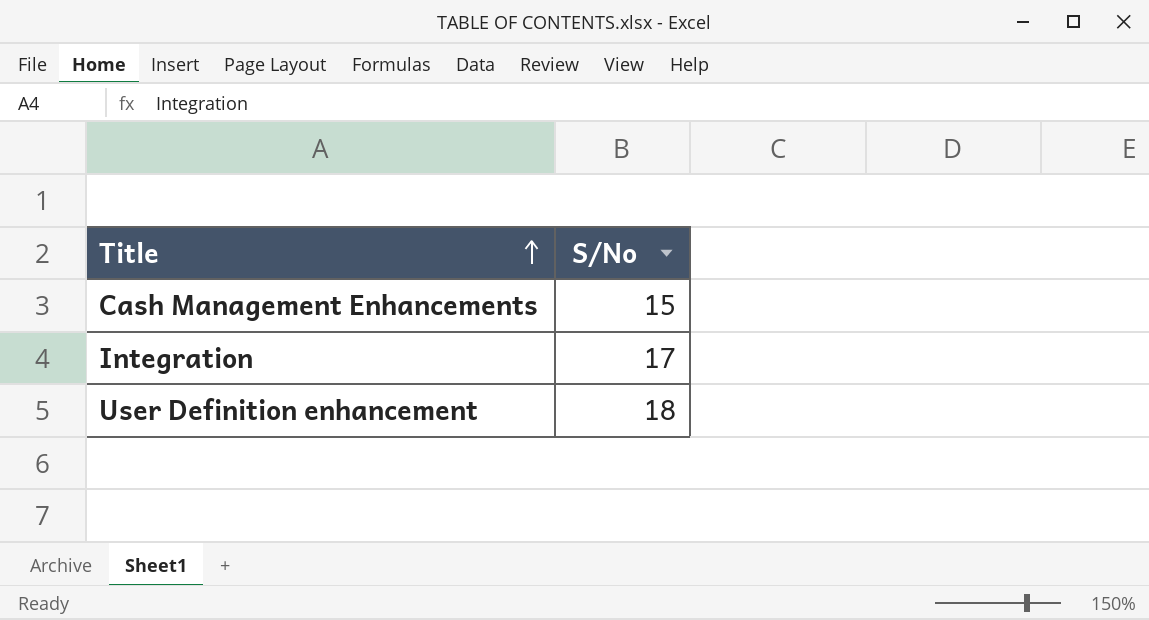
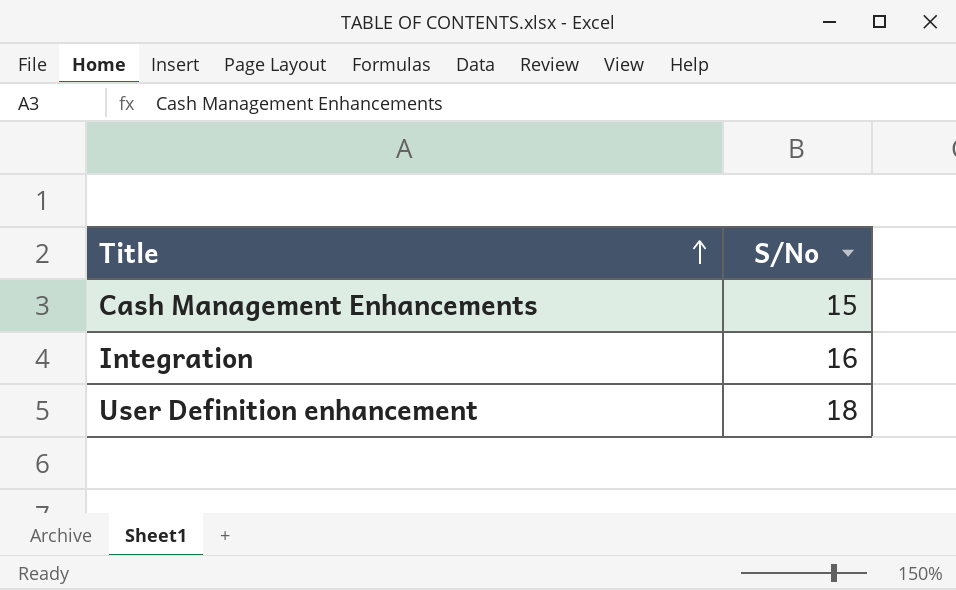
Integration | S/No: 17 -> 16

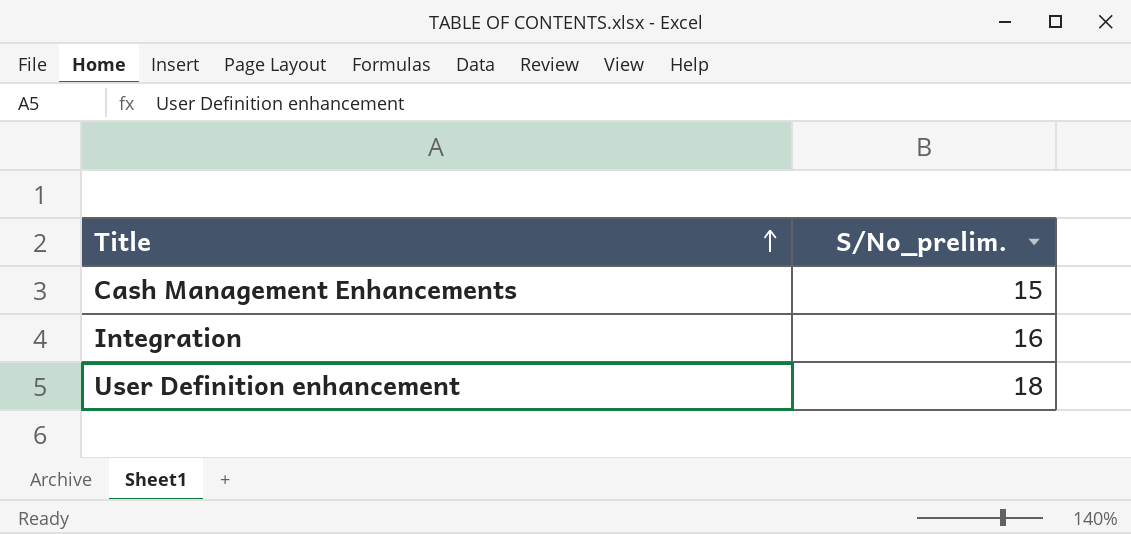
column name: S/No -> S/No_prelim.

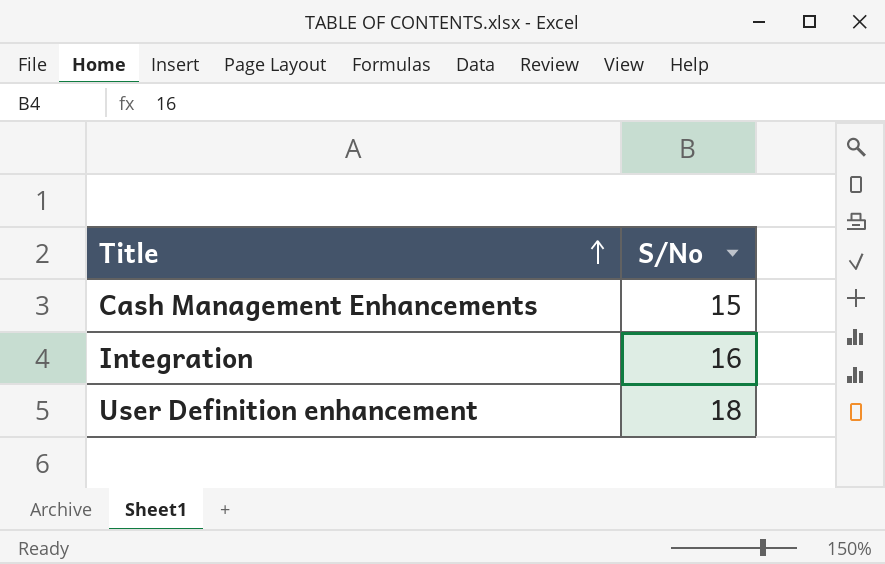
column name: S/No_prelim. -> S/No

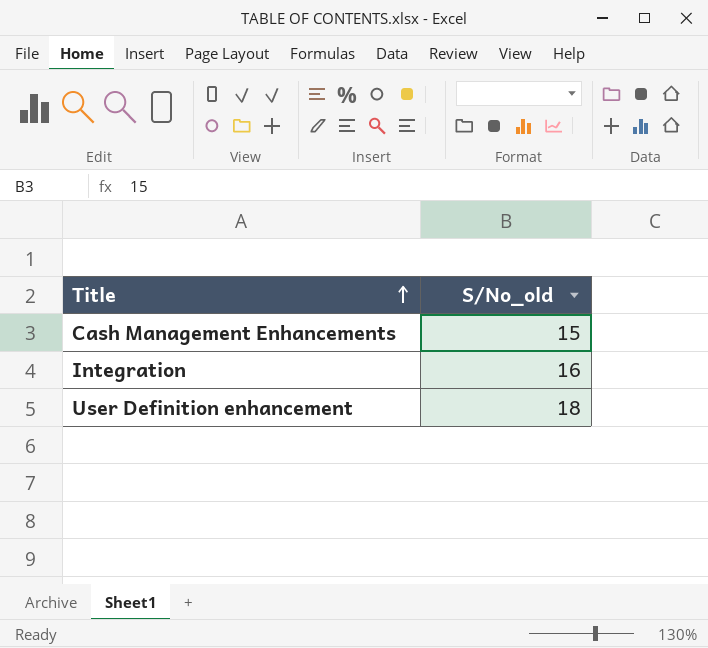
column name: S/No -> S/No_old

